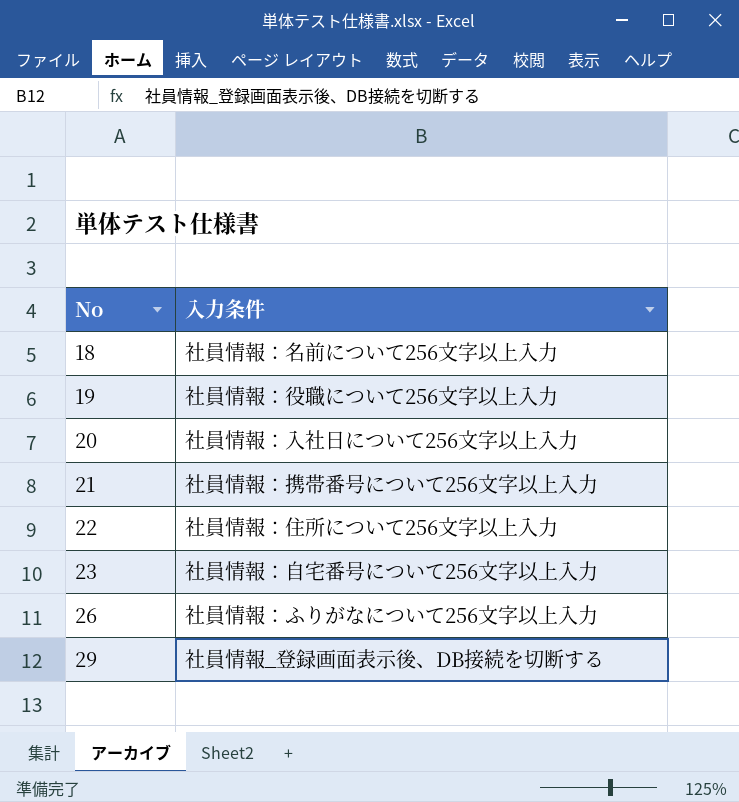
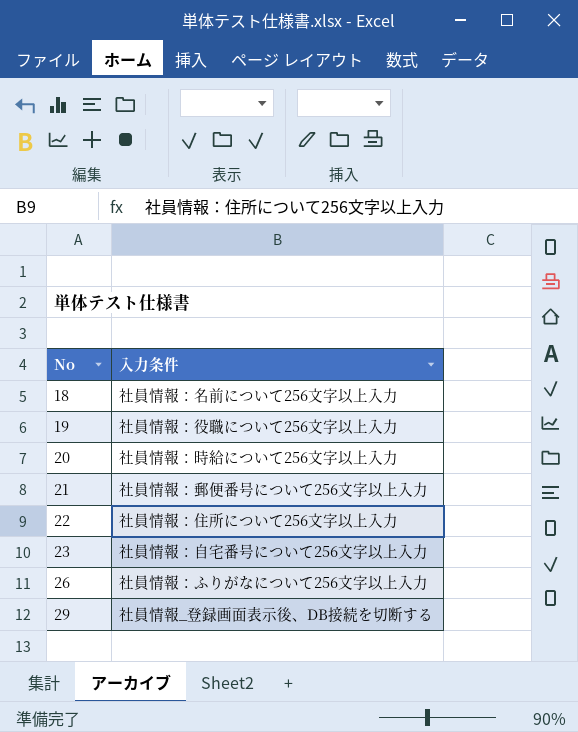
20 | 入力条件: 社員情報：入社日について256文字以上入力 -> 社員情報：時給について256文字以上入力
21 | 入力条件: 社員情報：携帯番号について256文字以上入力 -> 社員情報：郵便番号について256文字以上入力

